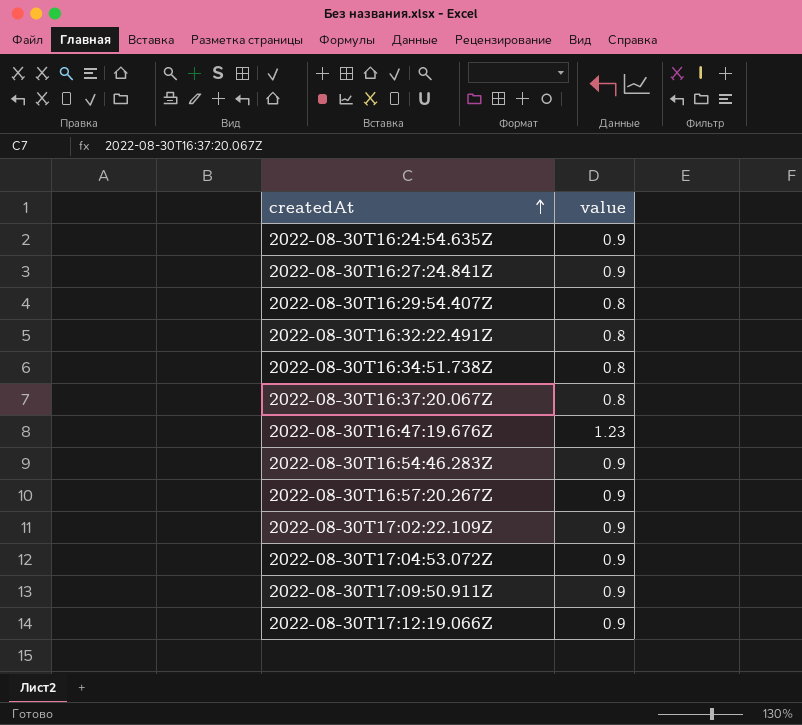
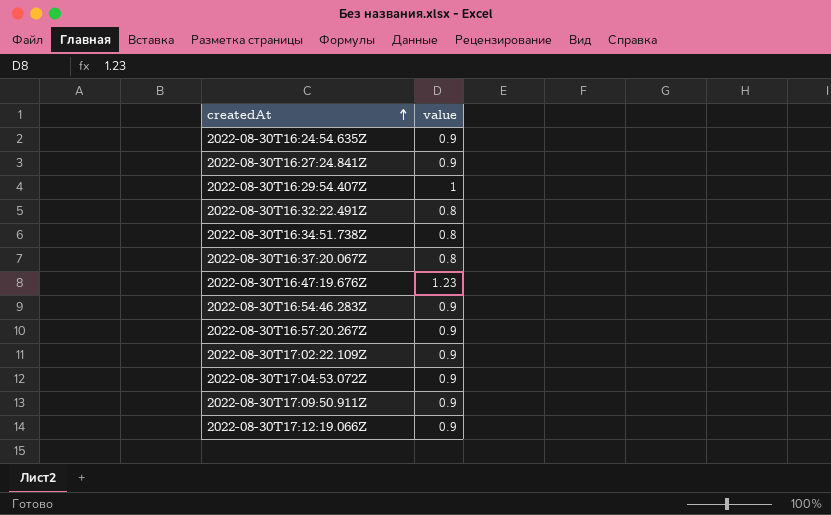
2022-08-30T16:29:54.407Z | value: 0.8 -> 1

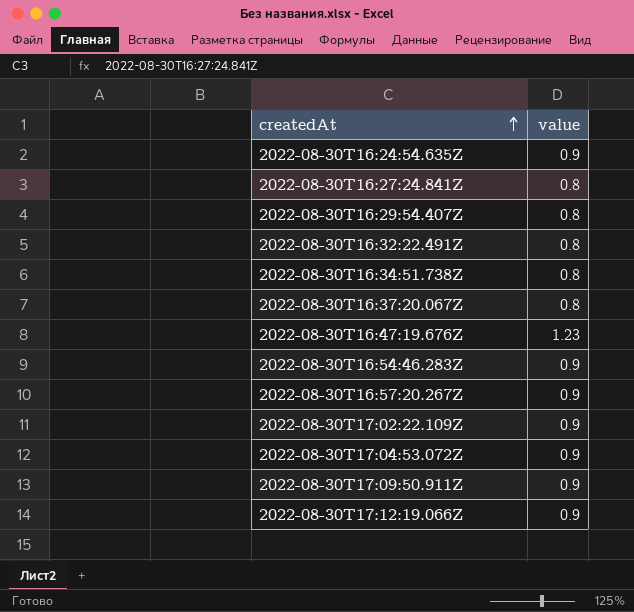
2022-08-30T16:27:24.841Z | value: 0.9 -> 0.8
2022-08-30T16:29:54.407Z | value: 1 -> 0.8

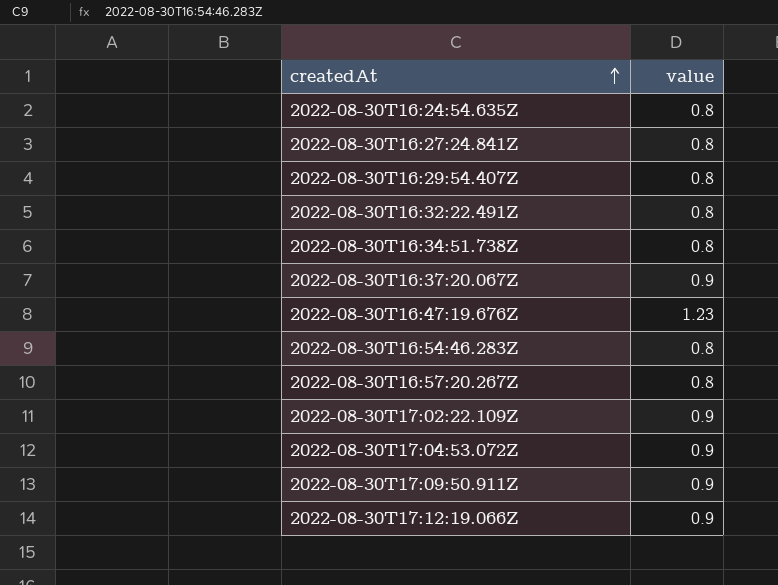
2022-08-30T16:24:54.635Z | value: 0.9 -> 0.8
2022-08-30T16:37:20.067Z | value: 0.8 -> 0.9
2022-08-30T16:54:46.283Z | value: 0.9 -> 0.8
2022-08-30T16:57:20.267Z | value: 0.9 -> 0.8

